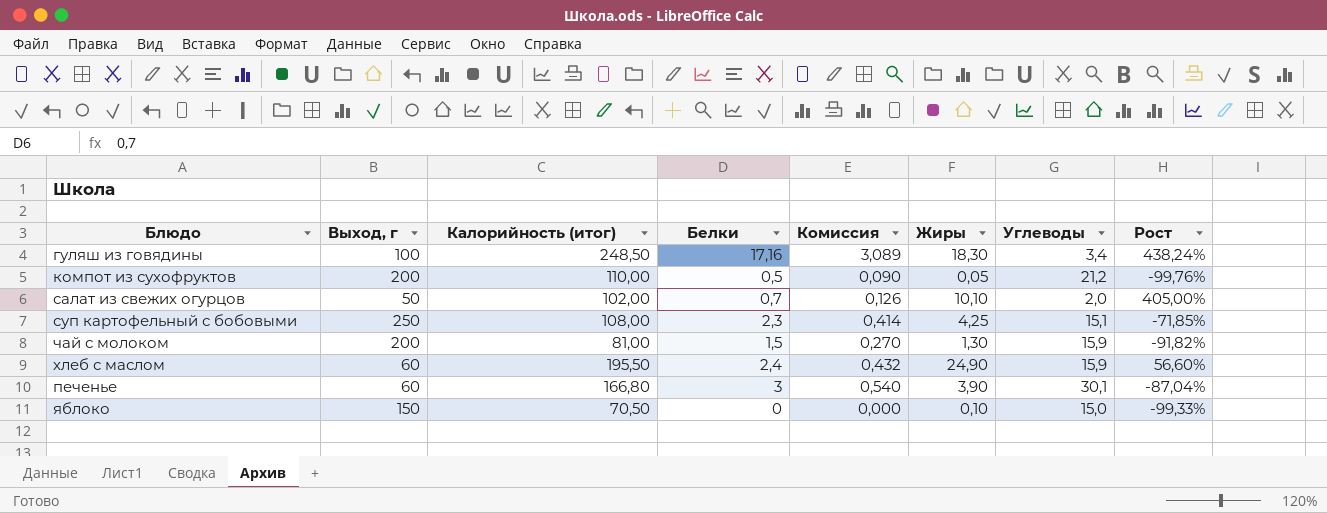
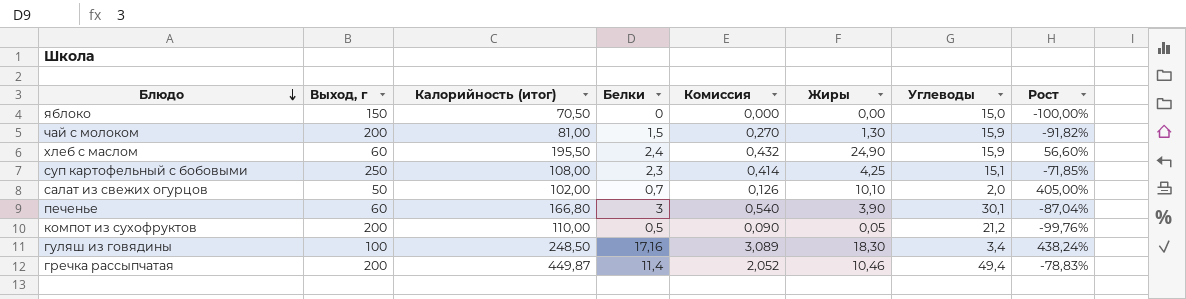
row order: none -> Блюдо descending
яблоко | Жиры: 0,10 -> 0,00
яблоко | Рост: -99,33% -> -100,00%
row гречка рассыпчатая: none -> 200 | 449,87 | 11,4 | 2,052 | 10,46 | 49,4 | -78,83%

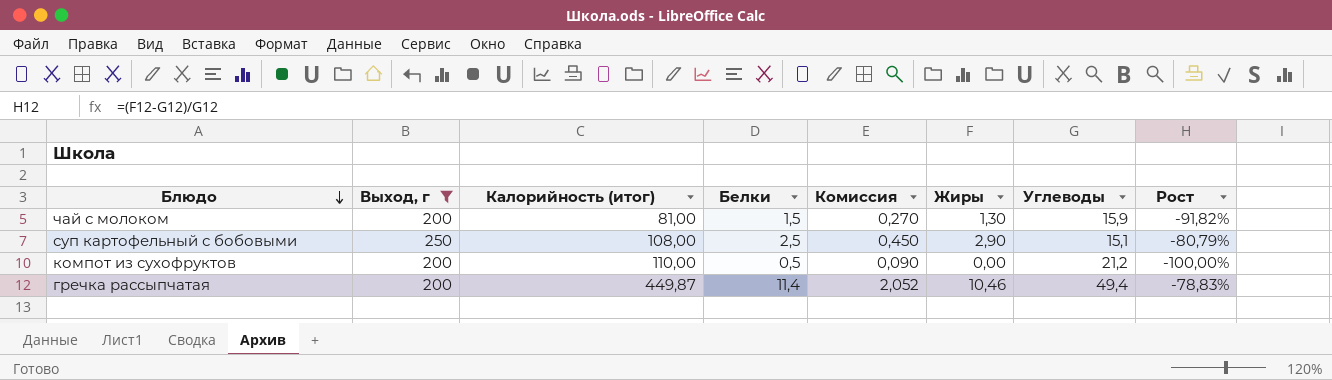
filter: none -> Выход, г >= 200
суп картофельный с бобовыми | Белки: 2,3 -> 2,5
суп картофельный с бобовыми | Комиссия: 0,414 -> 0,450
суп картофельный с бобовыми | Жиры: 4,25 -> 2,90
суп картофельный с бобовыми | Рост: -71,85% -> -80,79%
компот из сухофруктов | Жиры: 0,05 -> 0,00
компот из сухофруктов | Рост: -99,76% -> -100,00%

